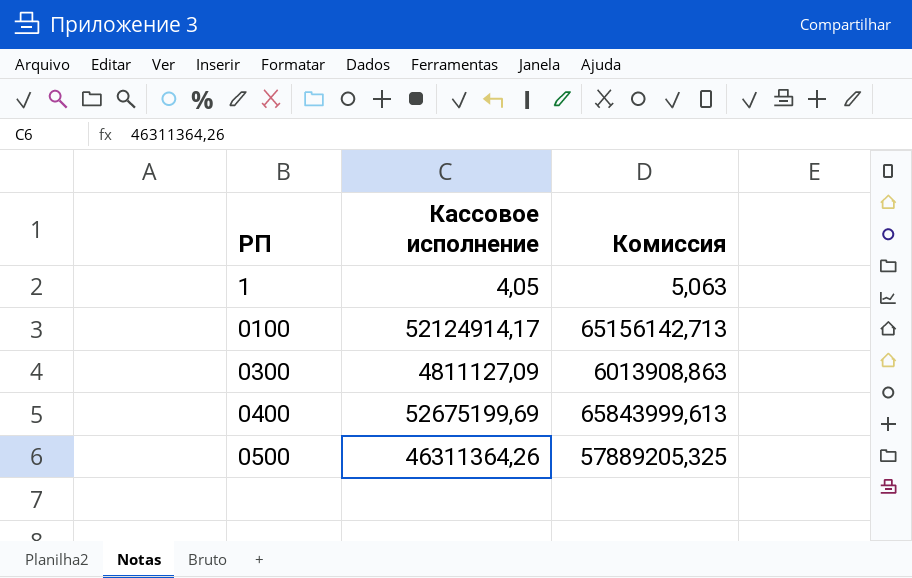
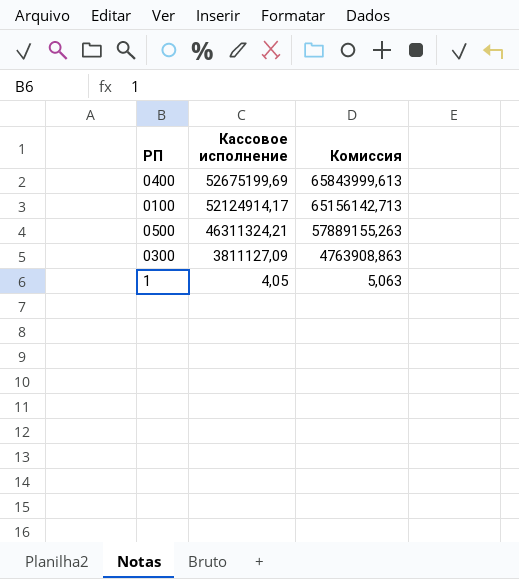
row order: РП ascending -> Кассовое исполнение descending
0500 | Кассовое исполнение: 46311364,26 -> 46311324,21
0500 | Комиссия: 57889205,325 -> 57889155,263
0300 | Кассовое исполнение: 4811127,09 -> 3811127,09
0300 | Комиссия: 6013908,863 -> 4763908,863

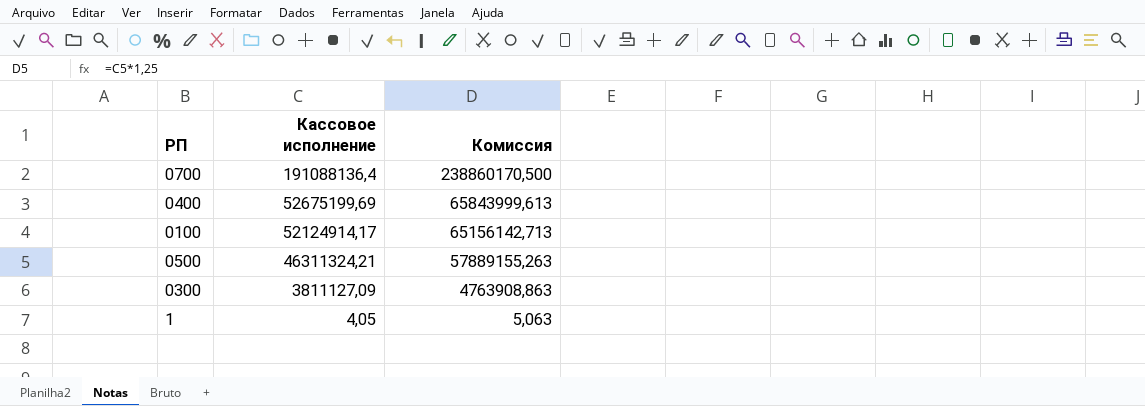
row 0700: none -> 191088136,4 | 238860170,500

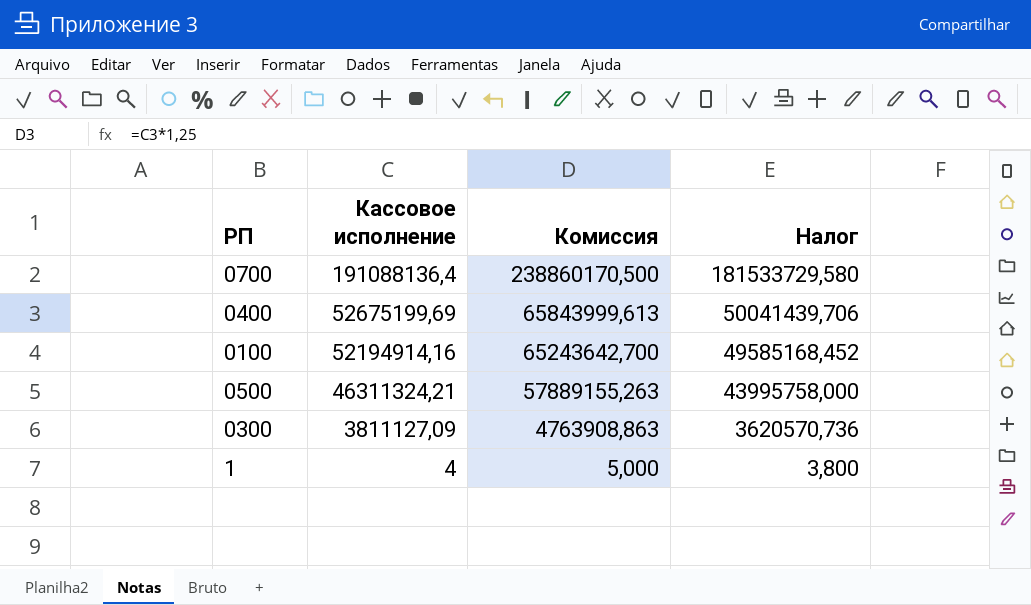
column Налог | formula: none -> [Кассовое исполнение] * 0,95
0100 | Кассовое исполнение: 52124914,17 -> 52194914,16
0100 | Комиссия: 65156142,713 -> 65243642,700
1 | Кассовое исполнение: 4,05 -> 4
1 | Комиссия: 5,063 -> 5,000

